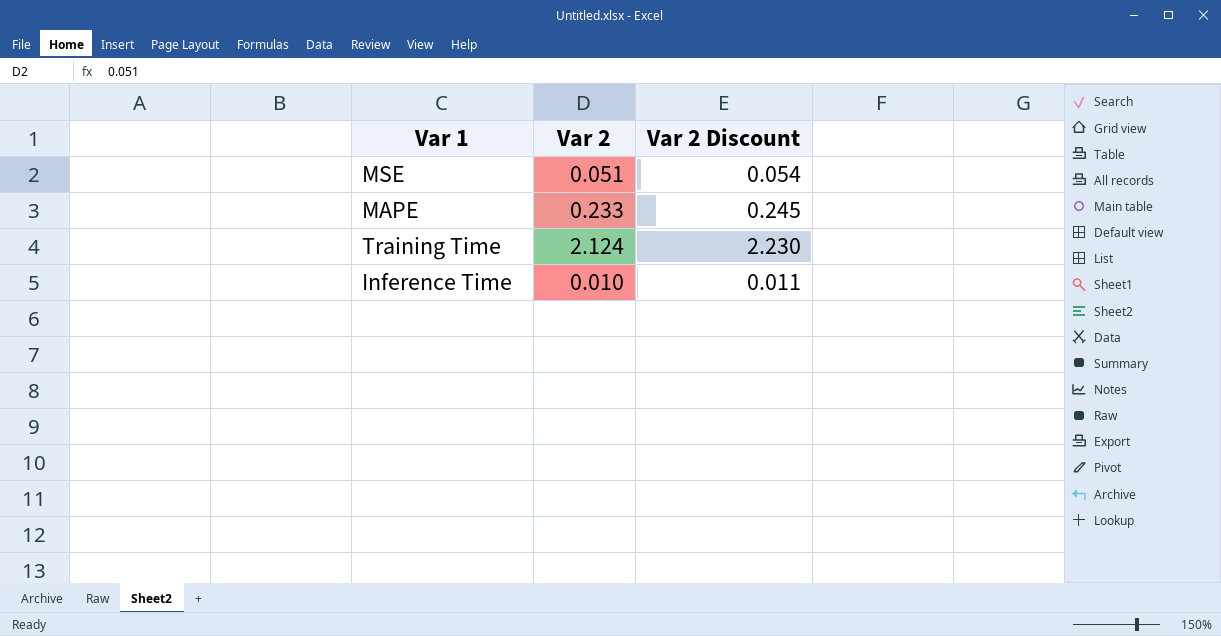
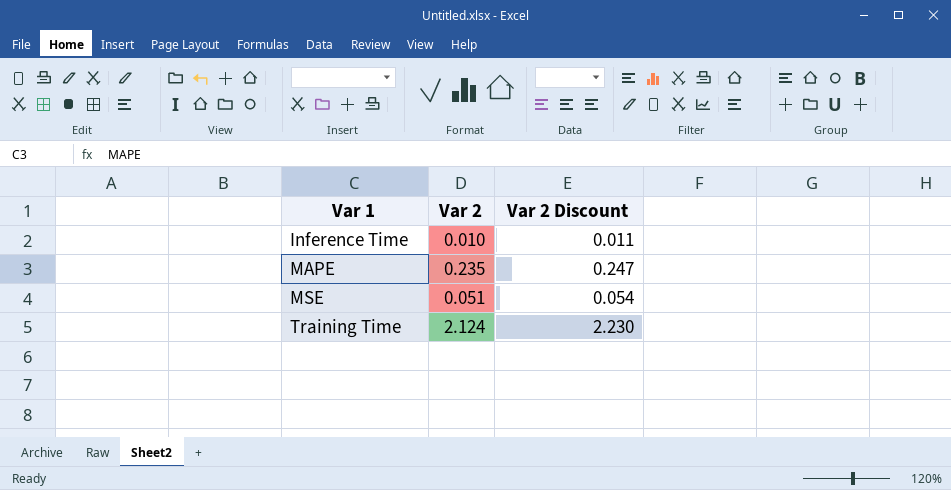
row order: none -> Var 1 ascending
MAPE | Var 2: 0.233 -> 0.235
MAPE | Var 2 Discount: 0.245 -> 0.247

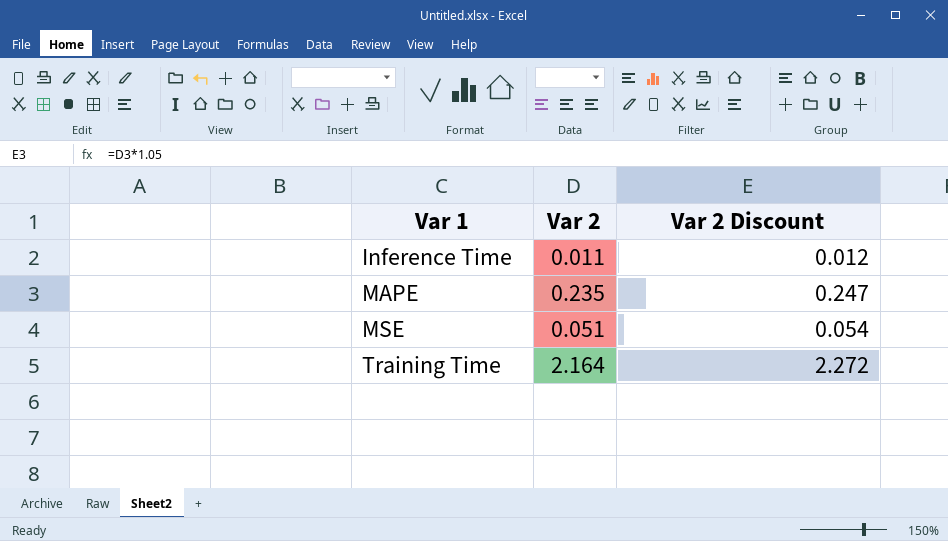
Inference Time | Var 2: 0.010 -> 0.011
Inference Time | Var 2 Discount: 0.011 -> 0.012
Training Time | Var 2: 2.124 -> 2.164
Training Time | Var 2 Discount: 2.230 -> 2.272

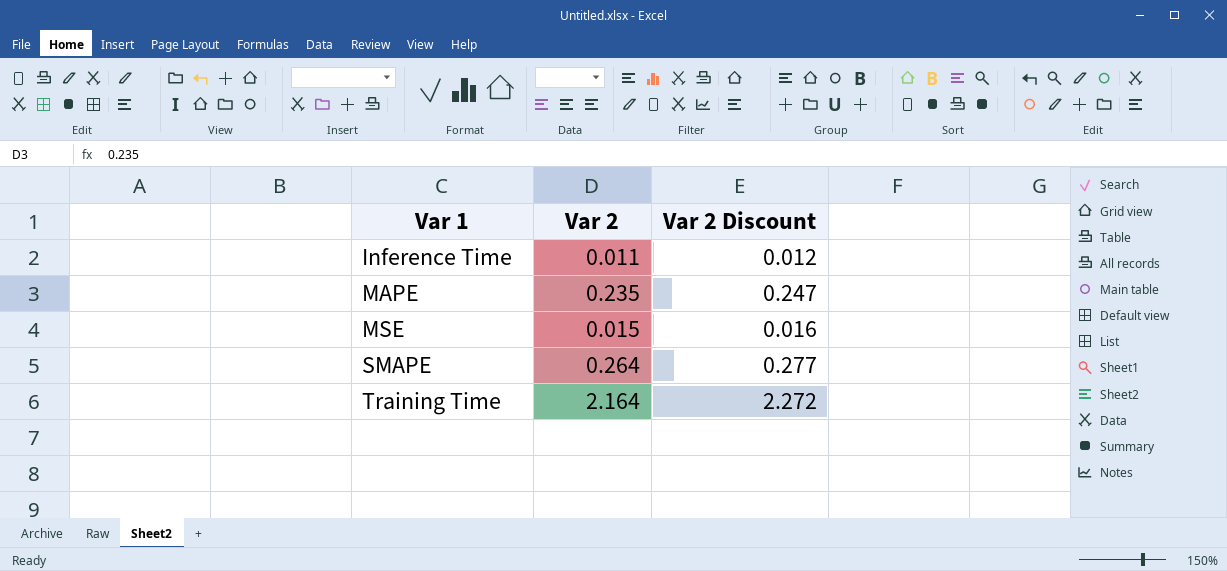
MSE | Var 2: 0.051 -> 0.015
MSE | Var 2 Discount: 0.054 -> 0.016
row SMAPE: none -> 0.264 | 0.277

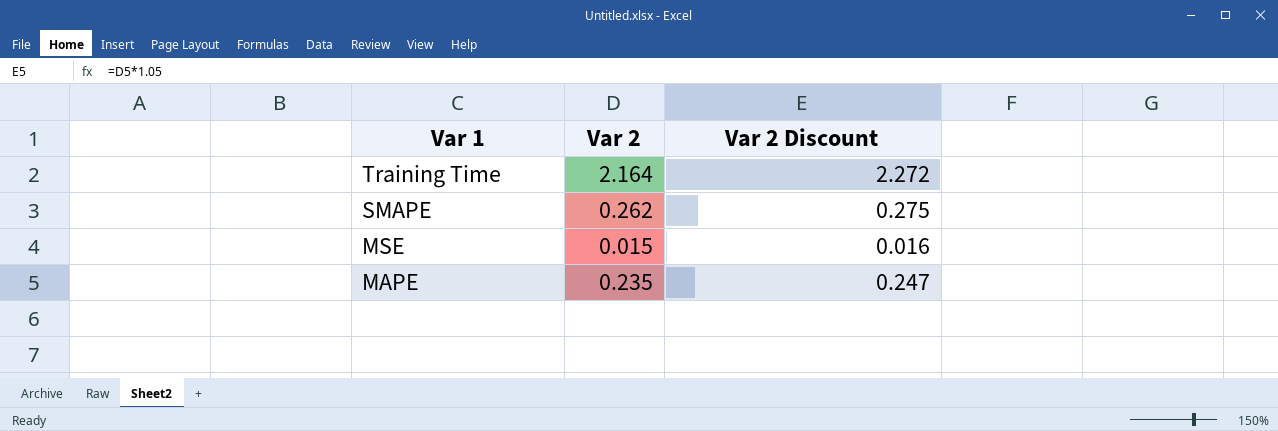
row order: Var 1 ascending -> Var 1 descending
row Inference Time: 0.011 | 0.012 -> none
SMAPE | Var 2: 0.264 -> 0.262
SMAPE | Var 2 Discount: 0.277 -> 0.275

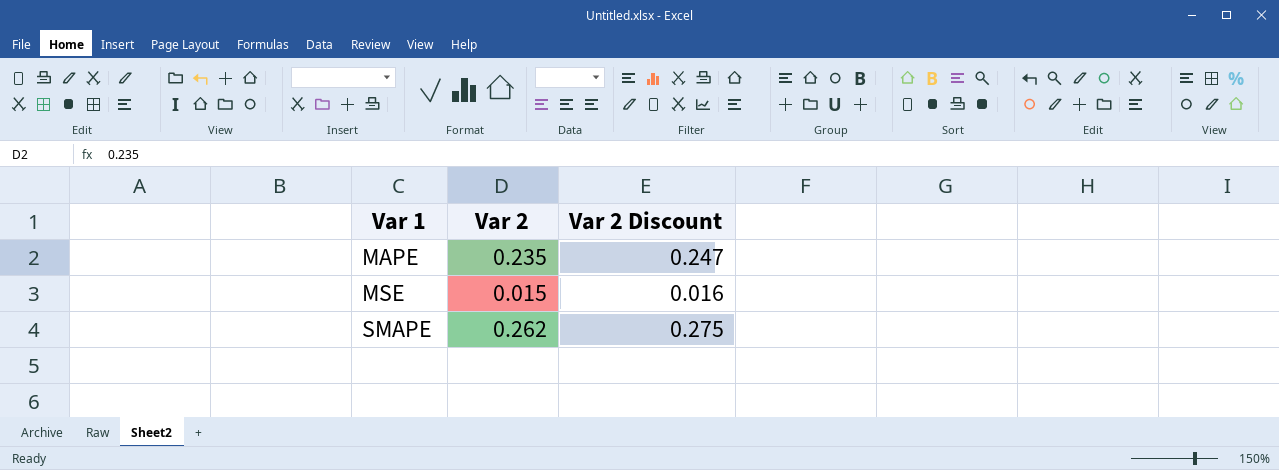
row order: Var 1 descending -> Var 1 ascending
row Training Time: 2.164 | 2.272 -> none

